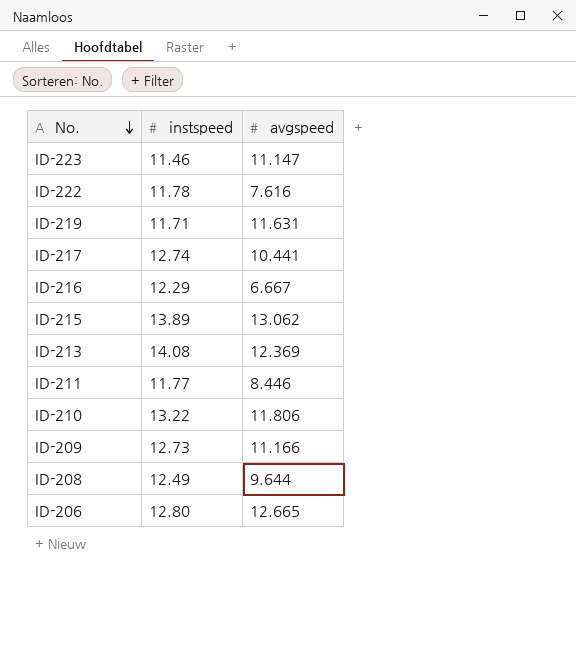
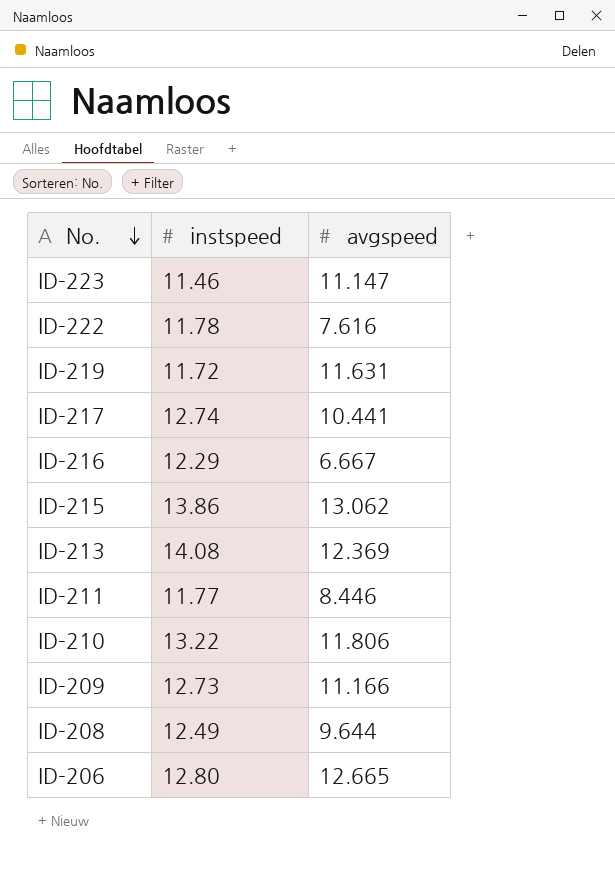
ID-219 | instspeed: 11.71 -> 11.72
ID-215 | instspeed: 13.89 -> 13.86

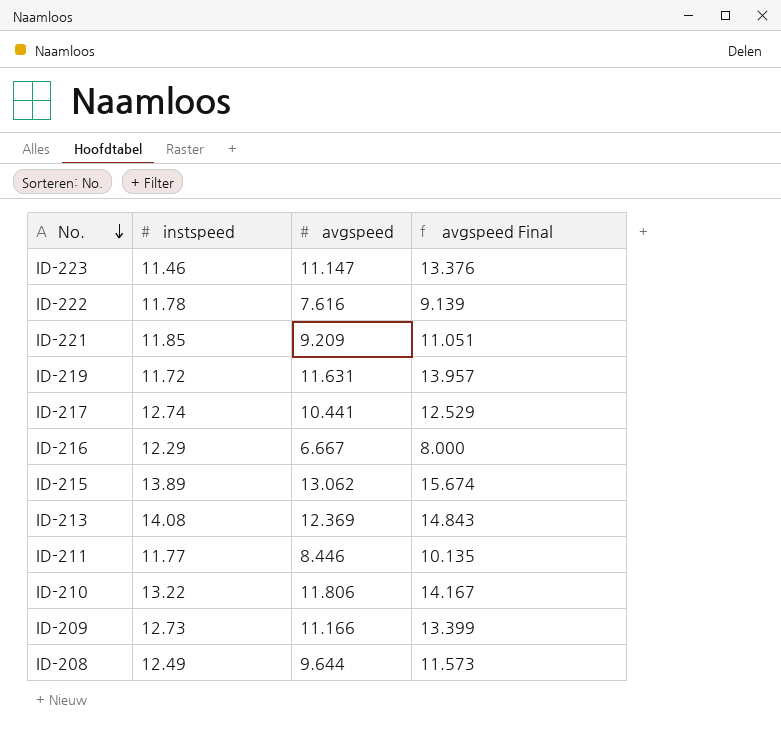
column avgspeed Final | formula: none -> [avgspeed] * 1.2
row ID-206: 12.80 | 12.665 -> none
row ID-221: none -> 11.85 | 9.209 | 11.051
ID-215 | instspeed: 13.86 -> 13.89

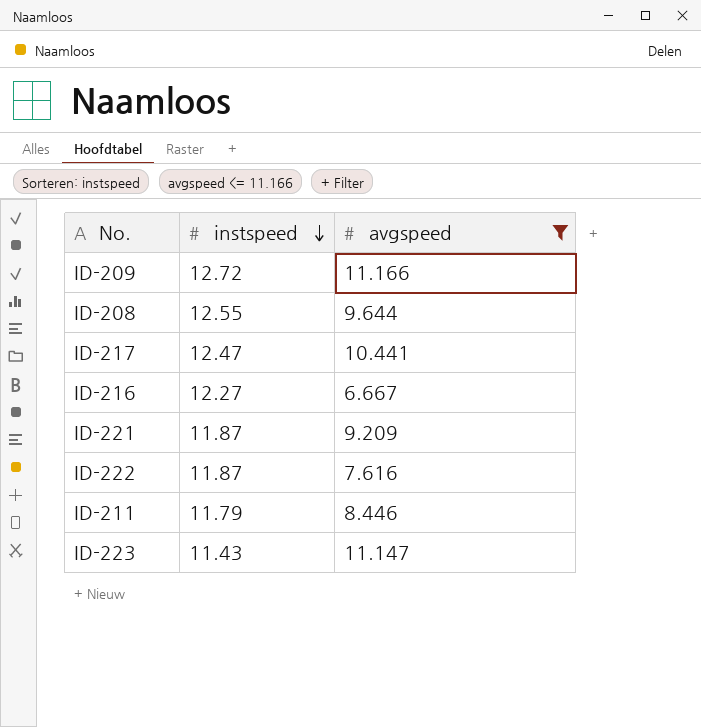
filter: none -> avgspeed <= 11.166
row order: No. descending -> instspeed descending
column avgspeed Final | formula: [avgspeed] * 1.2 -> none
ID-209 | instspeed: 12.73 -> 12.72
ID-208 | instspeed: 12.49 -> 12.55
ID-217 | instspeed: 12.74 -> 12.47
ID-216 | instspeed: 12.29 -> 12.27
ID-221 | instspeed: 11.85 -> 11.87
ID-222 | instspeed: 11.78 -> 11.87
ID-211 | instspeed: 11.77 -> 11.79
ID-223 | instspeed: 11.46 -> 11.43

